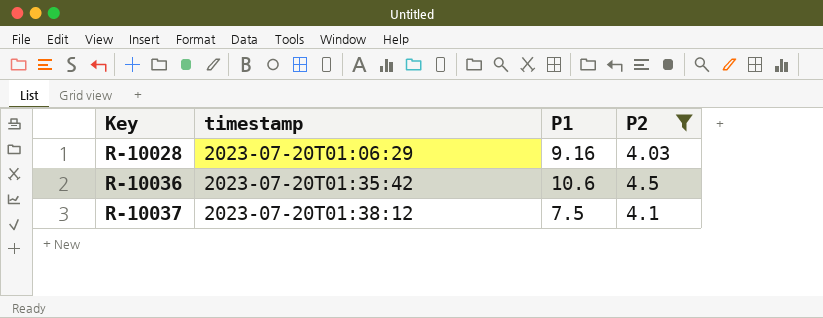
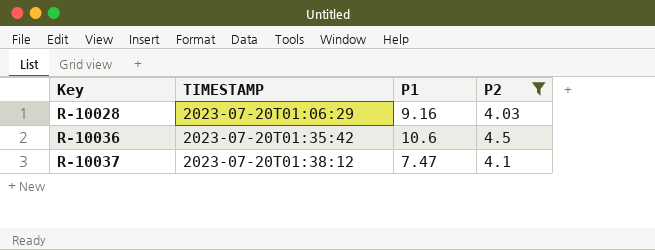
column name: timestamp -> TIMESTAMP
R-10037 | P1: 7.5 -> 7.47

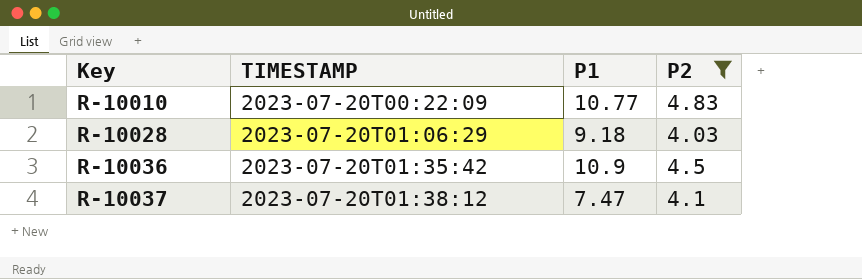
row R-10010: none -> 2023-07-20T00:22:09 | 10.77 | 4.83
R-10028 | P1: 9.16 -> 9.18
R-10036 | P1: 10.6 -> 10.9

